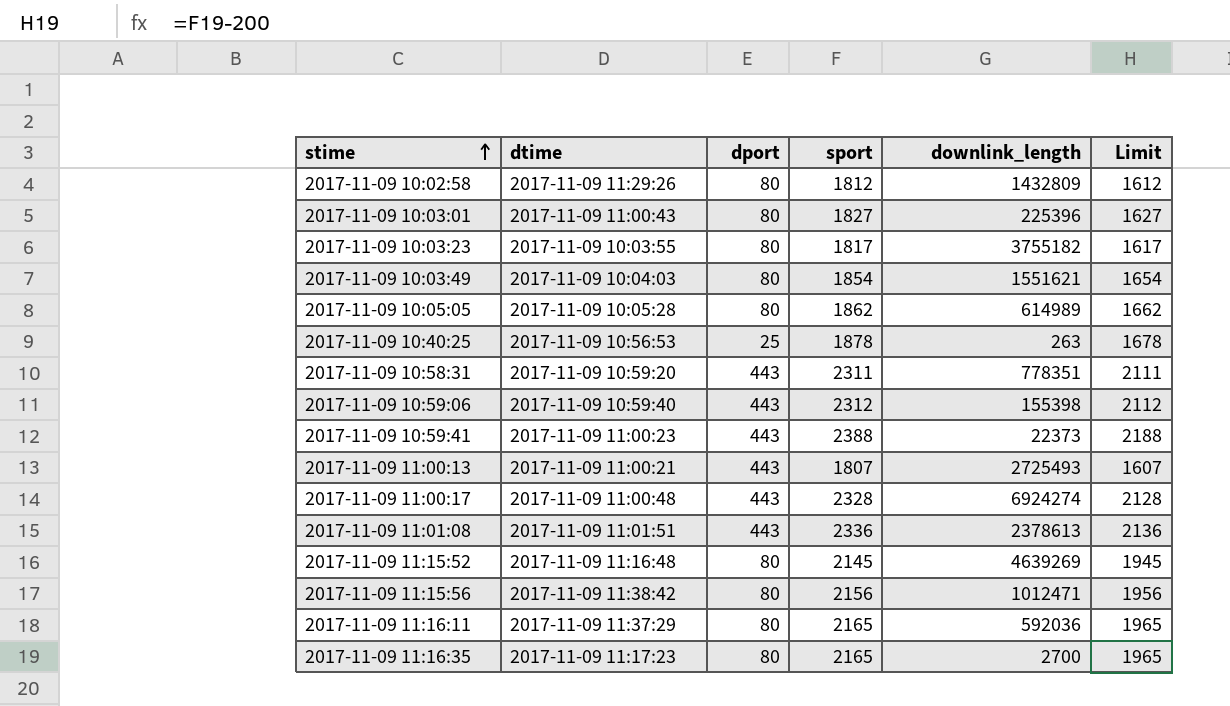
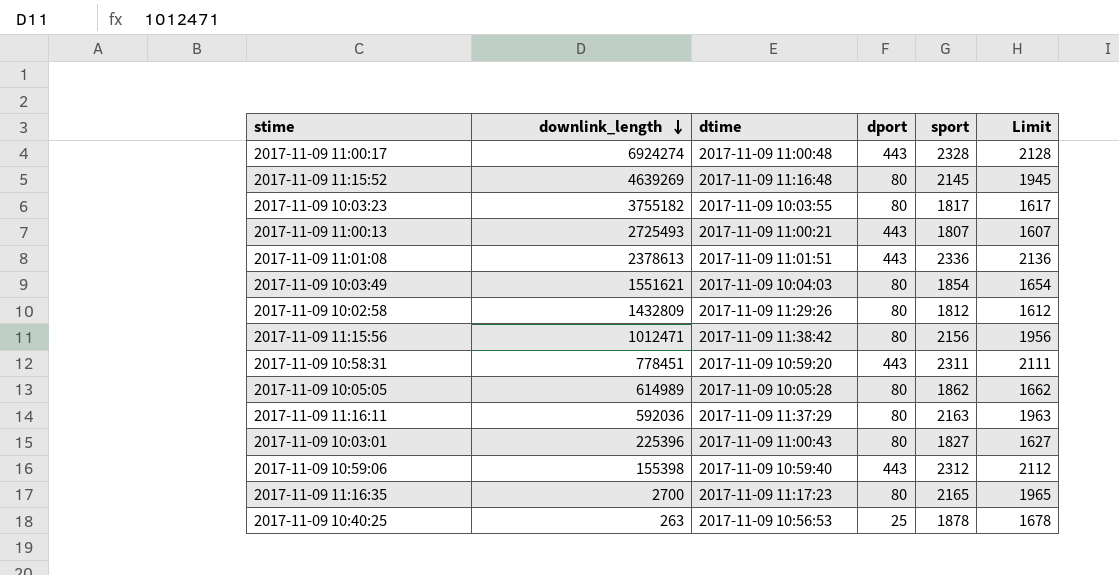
row order: stime ascending -> downlink_length descending
column downlink_length | position: 5 -> 2
row 2017-11-09 10:59:41: 2017-11-09 11:00:23 | 443 | 2388 | 22373 | 2188 -> none
2017-11-09 10:58:31 | downlink_length: 778351 -> 778451
2017-11-09 11:16:11 | sport: 2165 -> 2163
2017-11-09 11:16:11 | Limit: 1965 -> 1963

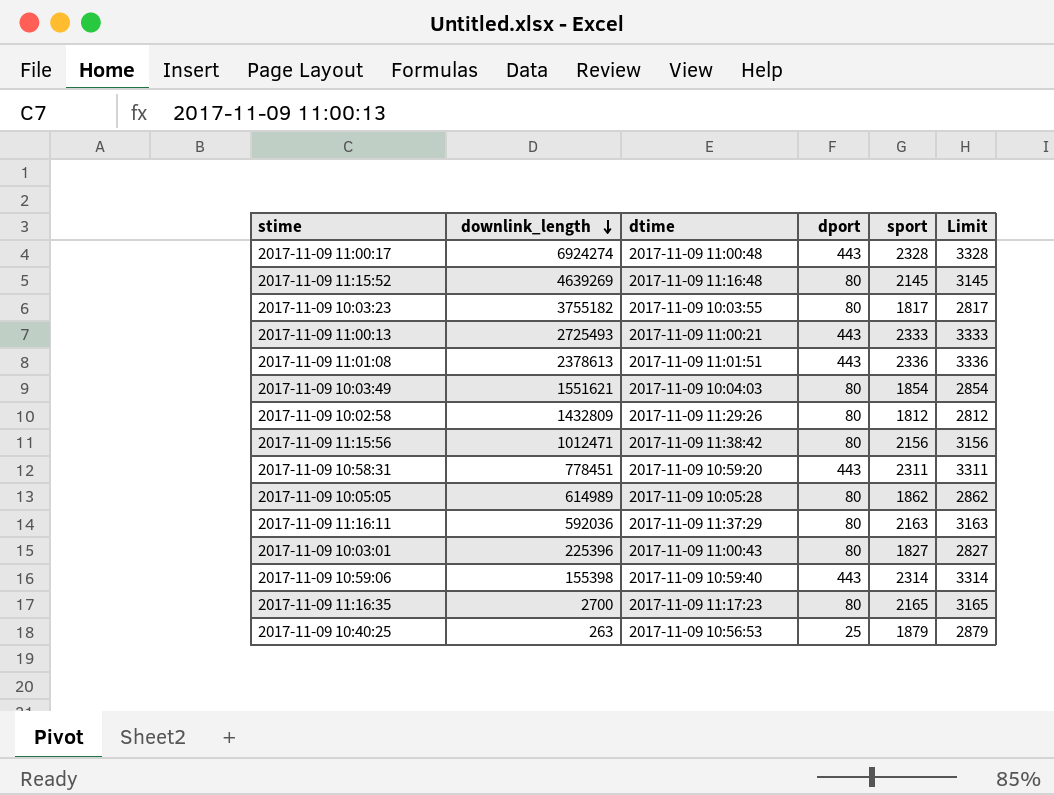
column Limit | formula: [sport] - 200 -> [sport] + 1000
2017-11-09 11:00:13 | sport: 1807 -> 2333
2017-11-09 10:59:06 | sport: 2312 -> 2314
2017-11-09 10:40:25 | sport: 1878 -> 1879

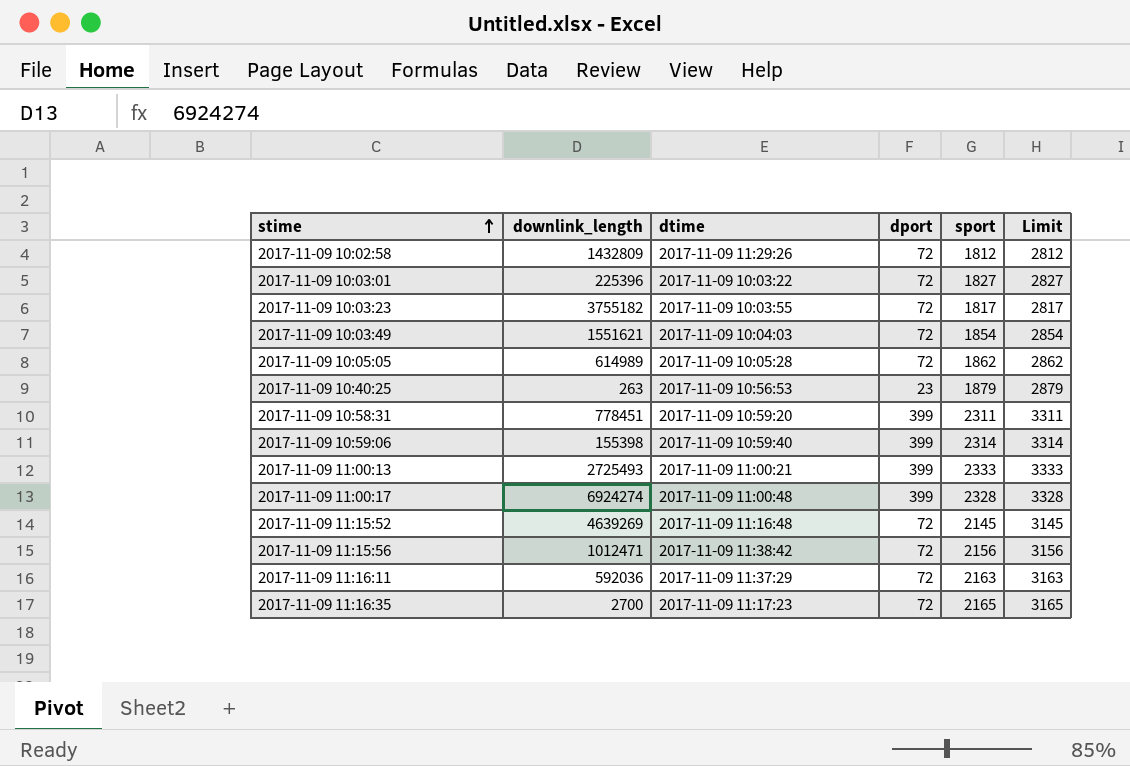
row order: downlink_length descending -> stime ascending
row 2017-11-09 11:01:08: 2378613 | 2017-11-09 11:01:51 | 443 | 2336 | 3336 -> none
2017-11-09 10:02:58 | dport: 80 -> 72
2017-11-09 10:03:01 | dtime: 2017-11-09 11:00:43 -> 2017-11-09 10:03:22
2017-11-09 10:03:01 | dport: 80 -> 72
2017-11-09 10:03:23 | dport: 80 -> 72
2017-11-09 10:03:49 | dport: 80 -> 72
2017-11-09 10:05:05 | dport: 80 -> 72
2017-11-09 10:40:25 | dport: 25 -> 23
2017-11-09 10:58:31 | dport: 443 -> 399
2017-11-09 10:59:06 | dport: 443 -> 399
2017-11-09 11:00:13 | dport: 443 -> 399
2017-11-09 11:00:17 | dport: 443 -> 399
2017-11-09 11:15:52 | dport: 80 -> 72
2017-11-09 11:15:56 | dport: 80 -> 72
2017-11-09 11:16:11 | dport: 80 -> 72
2017-11-09 11:16:35 | dport: 80 -> 72

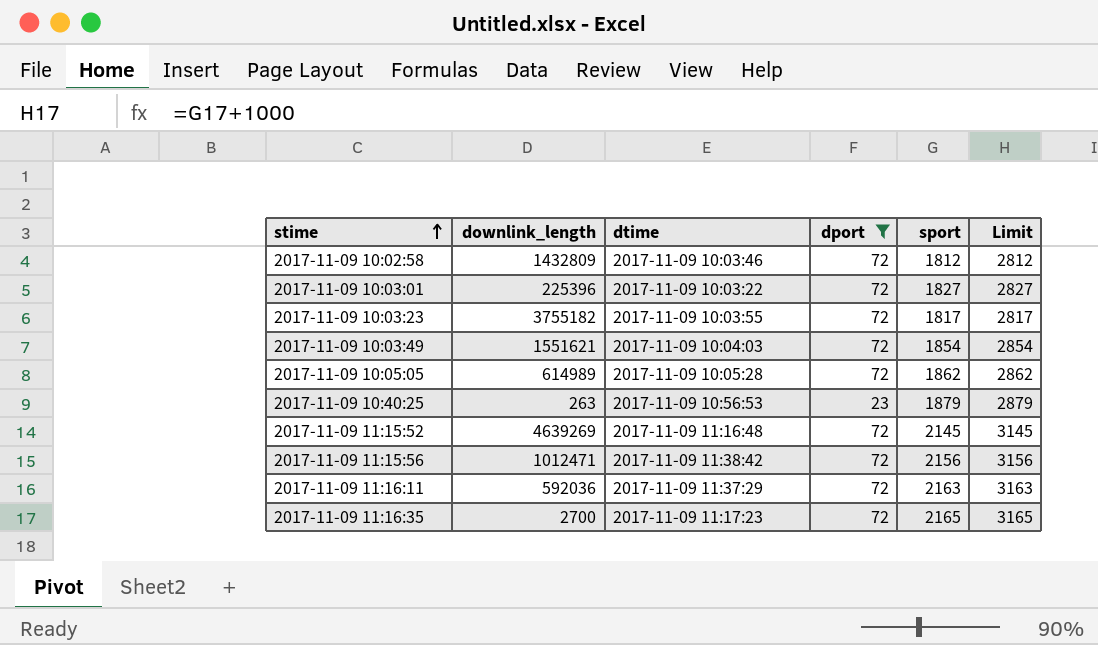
filter: none -> dport != 399
2017-11-09 10:02:58 | dtime: 2017-11-09 11:29:26 -> 2017-11-09 10:03:46

